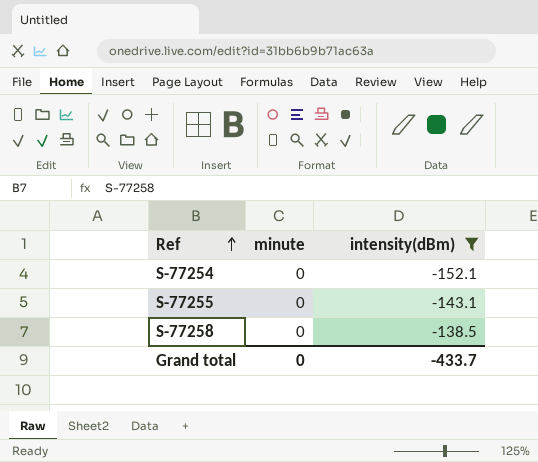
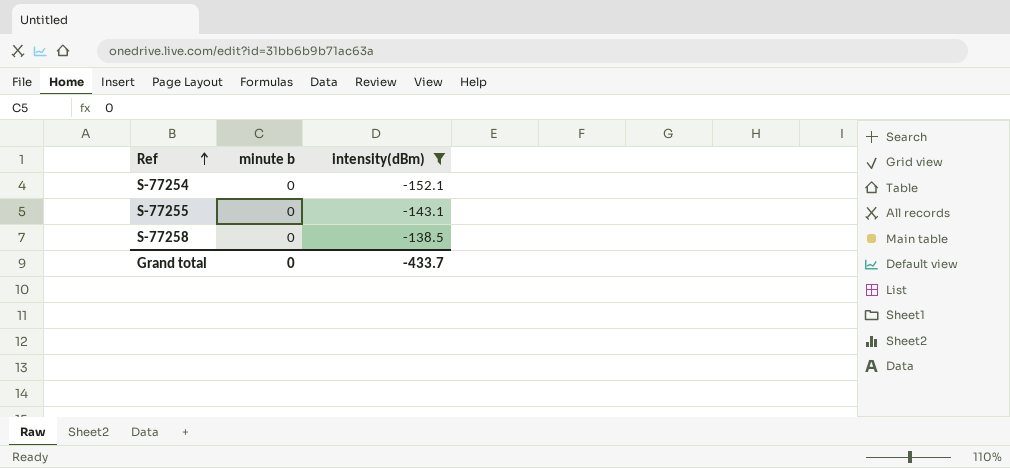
column name: minute -> minute b

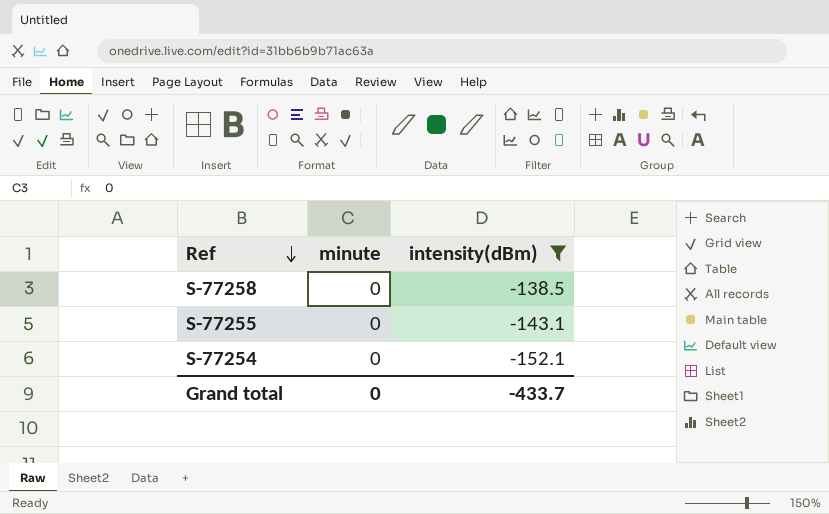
row order: Ref ascending -> Ref descending
column name: minute b -> minute

